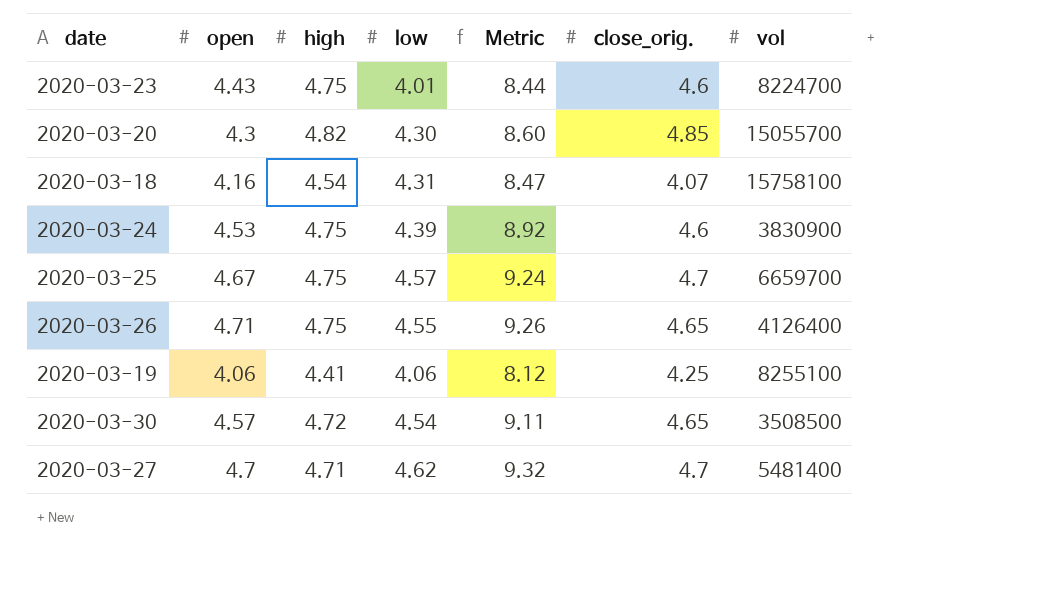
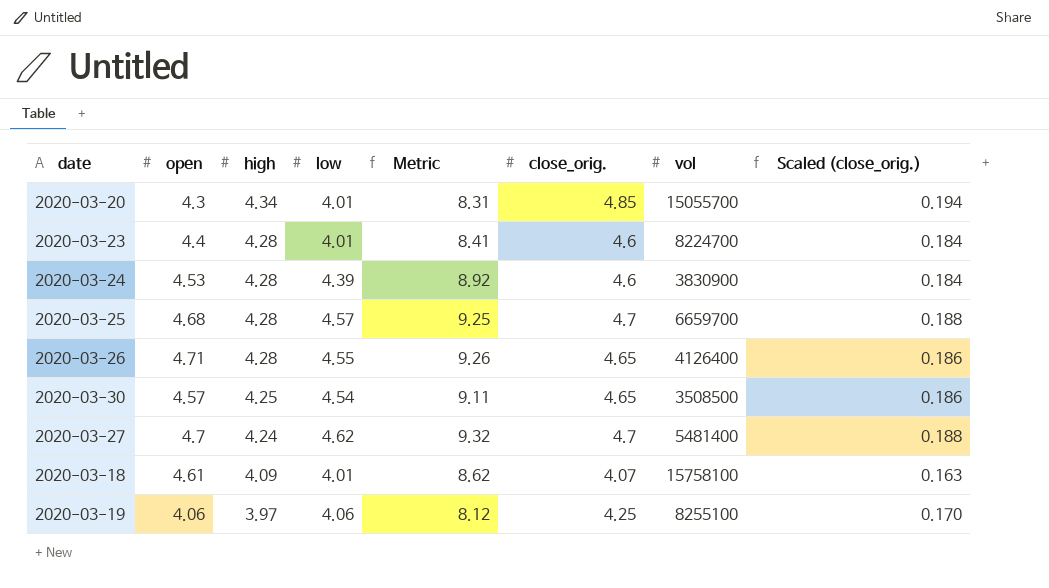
row order: none -> high descending
column Scaled (close_orig.) | formula: none -> [close_orig.] * 0.04
2020-03-20 | high: 4.82 -> 4.34
2020-03-20 | low: 4.30 -> 4.01
2020-03-20 | Metric: 8.60 -> 8.31
2020-03-23 | open: 4.43 -> 4.4
2020-03-23 | high: 4.75 -> 4.28
2020-03-23 | Metric: 8.44 -> 8.41
2020-03-24 | high: 4.75 -> 4.28
2020-03-25 | open: 4.67 -> 4.68
2020-03-25 | high: 4.75 -> 4.28
2020-03-25 | Metric: 9.24 -> 9.25
2020-03-26 | high: 4.75 -> 4.28
2020-03-30 | high: 4.72 -> 4.25
2020-03-27 | high: 4.71 -> 4.24
2020-03-18 | open: 4.16 -> 4.61
2020-03-18 | high: 4.54 -> 4.09
2020-03-18 | low: 4.31 -> 4.01
2020-03-18 | Metric: 8.47 -> 8.62
2020-03-19 | high: 4.41 -> 3.97

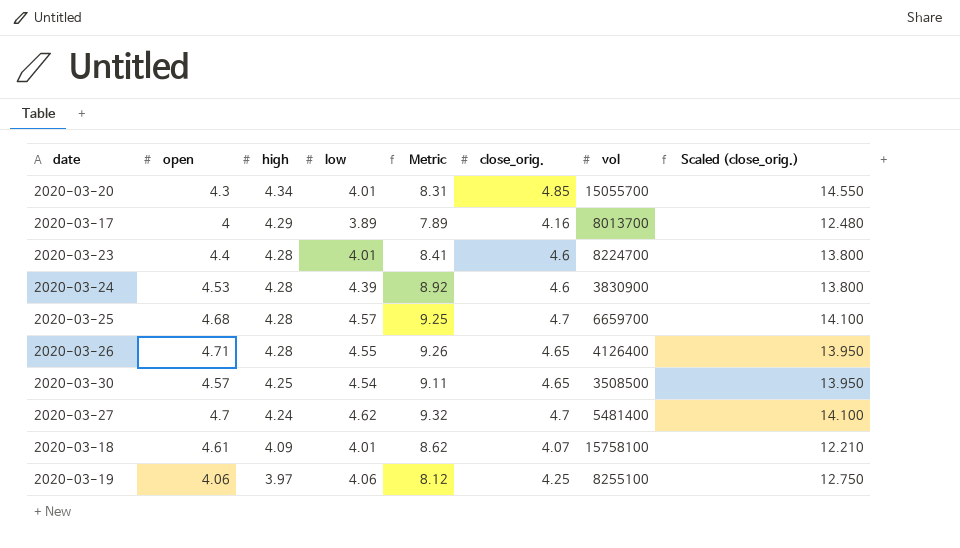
column Scaled (close_orig.) | formula: [close_orig.] * 0.04 -> [close_orig.] * 3
row 2020-03-17: none -> 4 | 4.29 | 3.89 | 7.89 | 4.16 | 8013700 | 12.480

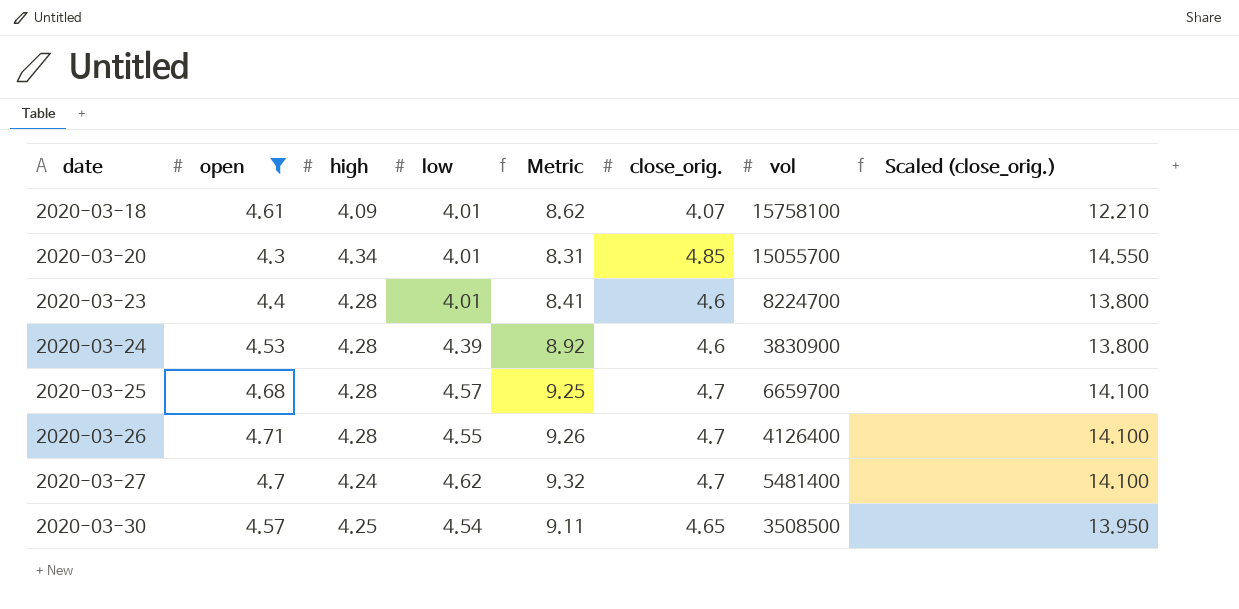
filter: none -> open >= 4.3
row order: high descending -> date ascending
2020-03-26 | close_orig.: 4.65 -> 4.7
2020-03-26 | Scaled (close_orig.): 13.950 -> 14.100

